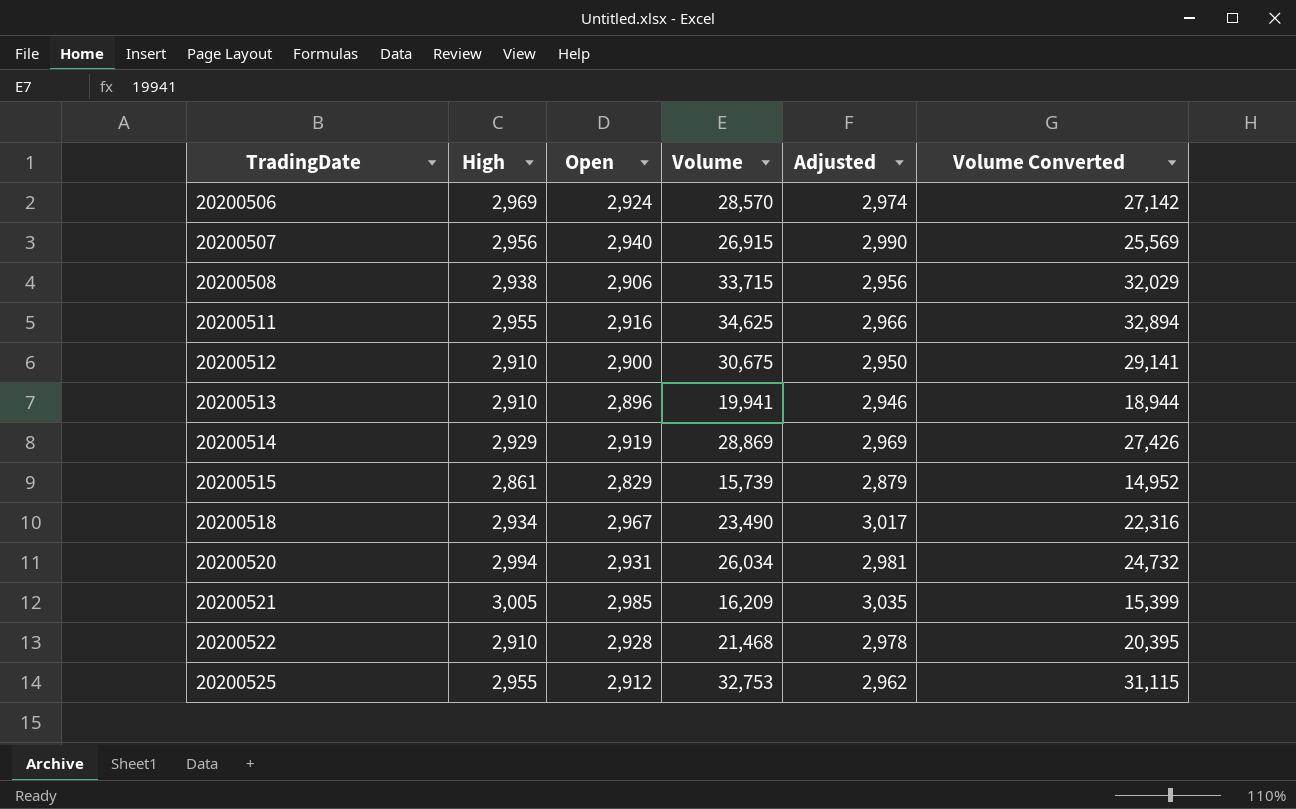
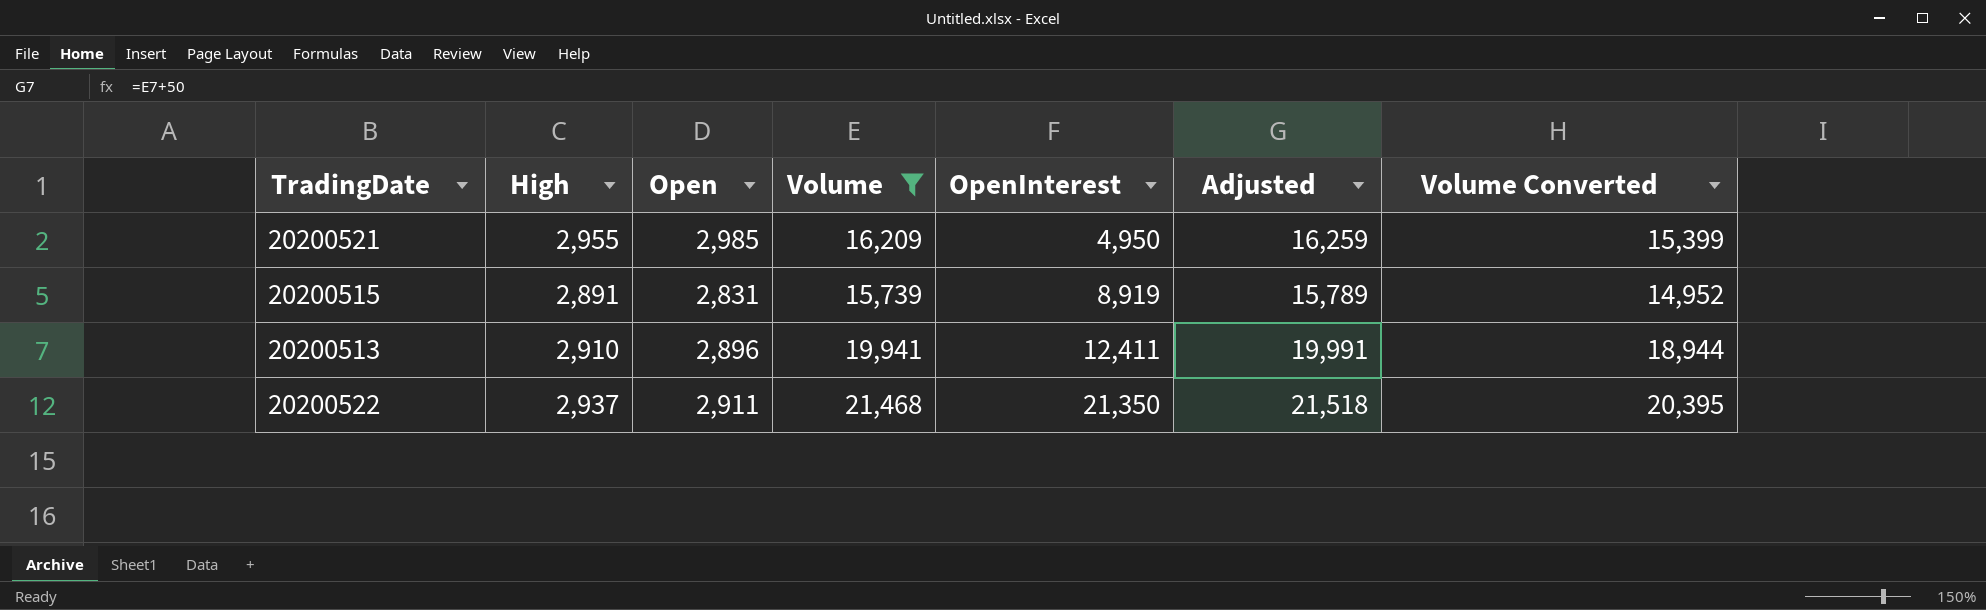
filter: none -> Volume <= 21,468
row order: TradingDate ascending -> OpenInterest ascending
column OpenInterest | position: none -> 5
column Adjusted | formula: [Open] + 50 -> [Volume] + 50
20200521 | High: 3,005 -> 2,955
20200515 | High: 2,861 -> 2,891
20200515 | Open: 2,829 -> 2,831
20200522 | High: 2,910 -> 2,937
20200522 | Open: 2,928 -> 2,911

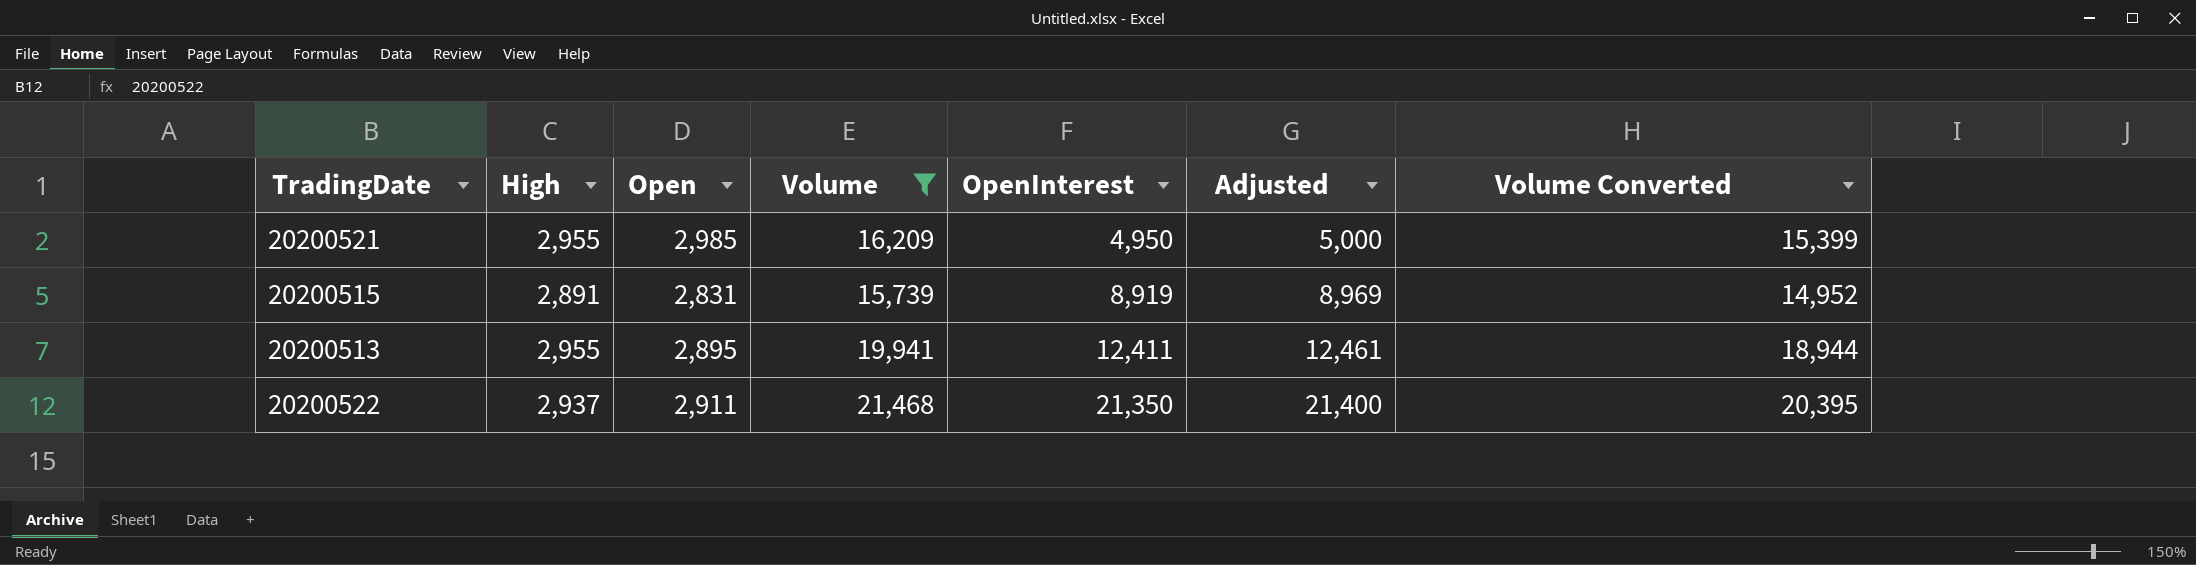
column Adjusted | formula: [Volume] + 50 -> [OpenInterest] + 50
20200513 | High: 2,910 -> 2,955
20200513 | Open: 2,896 -> 2,895

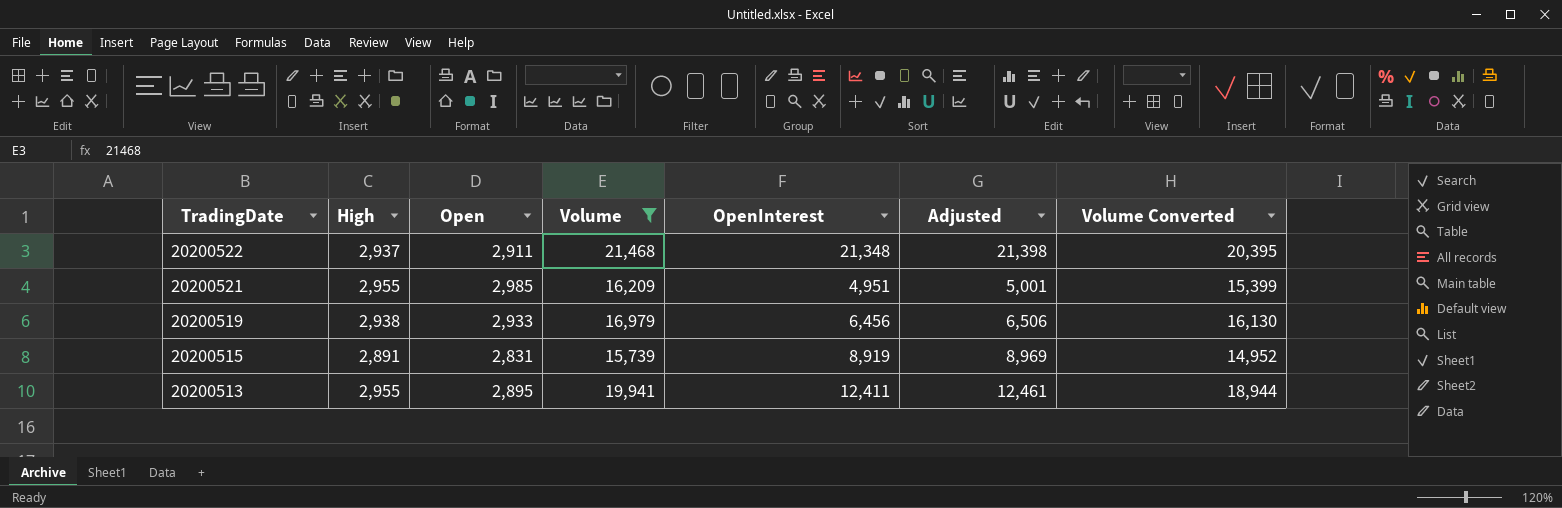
row order: OpenInterest ascending -> TradingDate descending
20200522 | OpenInterest: 21,350 -> 21,348
20200522 | Adjusted: 21,400 -> 21,398
20200521 | OpenInterest: 4,950 -> 4,951
20200521 | Adjusted: 5,000 -> 5,001
row 20200519: none -> 2,938 | 2,933 | 16,979 | 6,456 | 6,506 | 16,130

